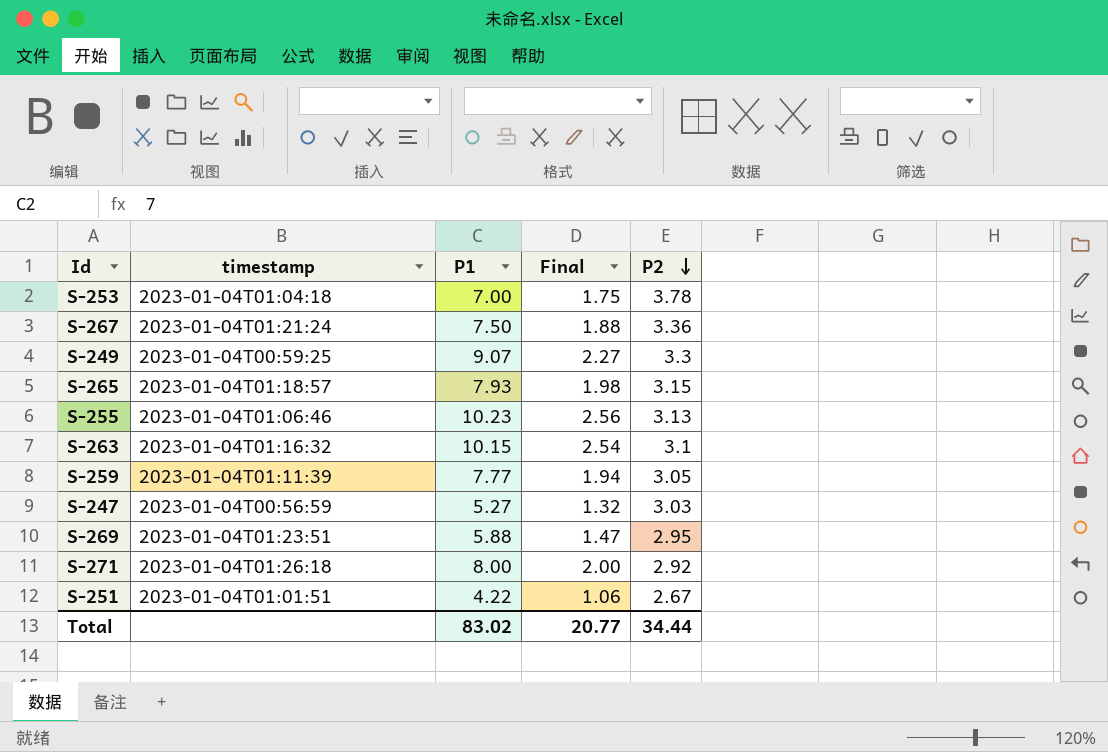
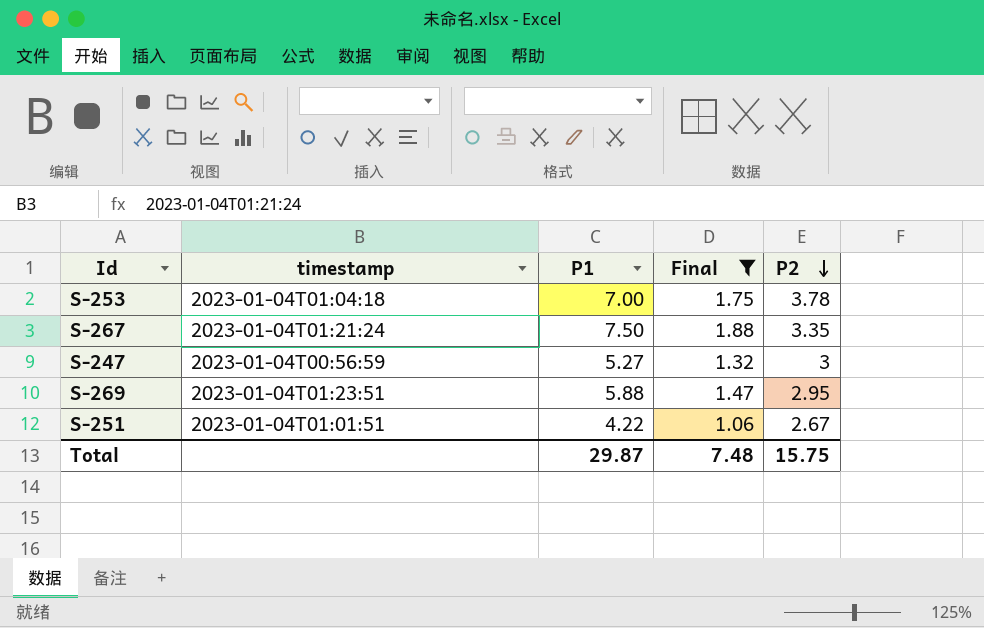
filter: none -> Final <= 1.88
S-267 | P2: 3.36 -> 3.35
S-247 | P2: 3.03 -> 3
Total | P1: 83.02 -> 29.87
Total | Final: 20.77 -> 7.48
Total | P2: 34.44 -> 15.75

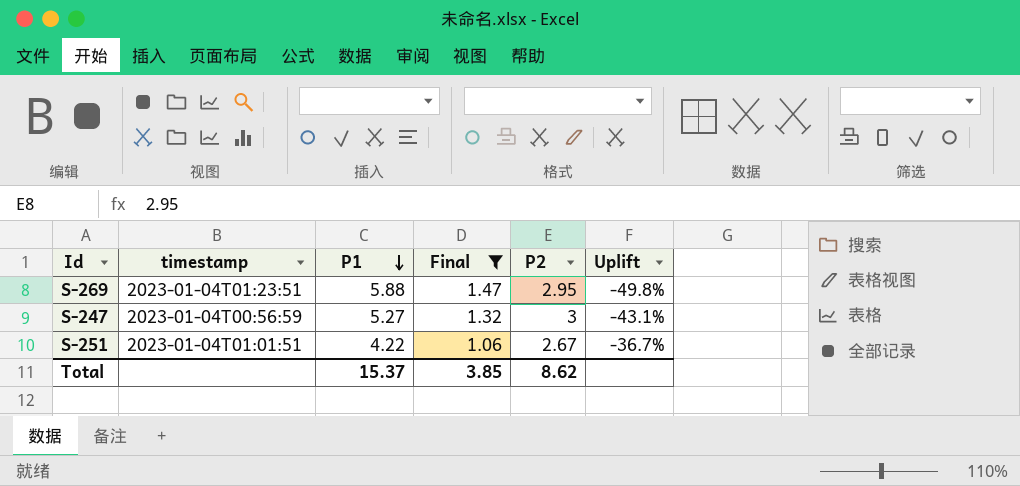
row order: P2 descending -> P1 descending
column Uplift | formula: none -> ([P2] - [P1]) / [P1]
row S-253: 2023-01-04T01:04:18 | 7.00 | 1.75 | 3.78 -> none
row S-267: 2023-01-04T01:21:24 | 7.50 | 1.88 | 3.35 -> none
Total | P1: 29.87 -> 15.37
Total | Final: 7.48 -> 3.85
Total | P2: 15.75 -> 8.62

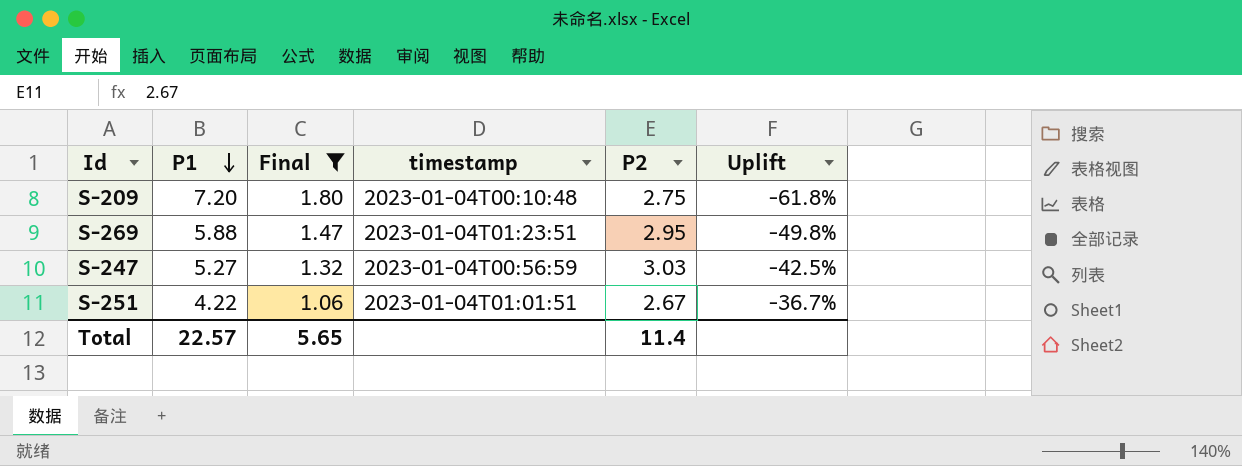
column timestamp | position: 2 -> 4
row S-209: none -> 7.20 | 1.80 | 2023-01-04T00:10:48 | 2.75 | -61.8%
S-247 | P2: 3 -> 3.03
S-247 | Uplift: -43.1% -> -42.5%
Total | P1: 15.37 -> 22.57
Total | Final: 3.85 -> 5.65
Total | P2: 8.62 -> 11.4

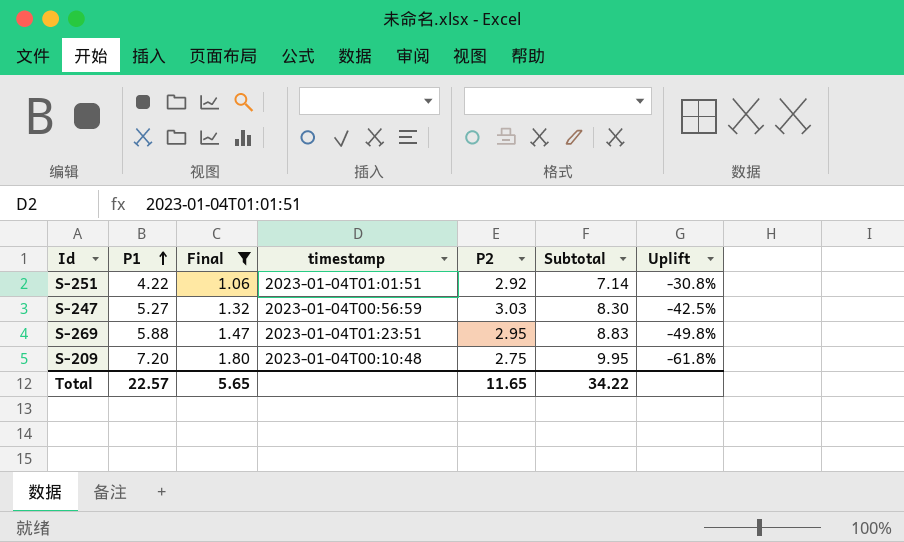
row order: P1 descending -> P1 ascending
column Subtotal | formula: none -> [P1] + [P2]
S-251 | P2: 2.67 -> 2.92
S-251 | Uplift: -36.7% -> -30.8%
Total | P2: 11.4 -> 11.65

